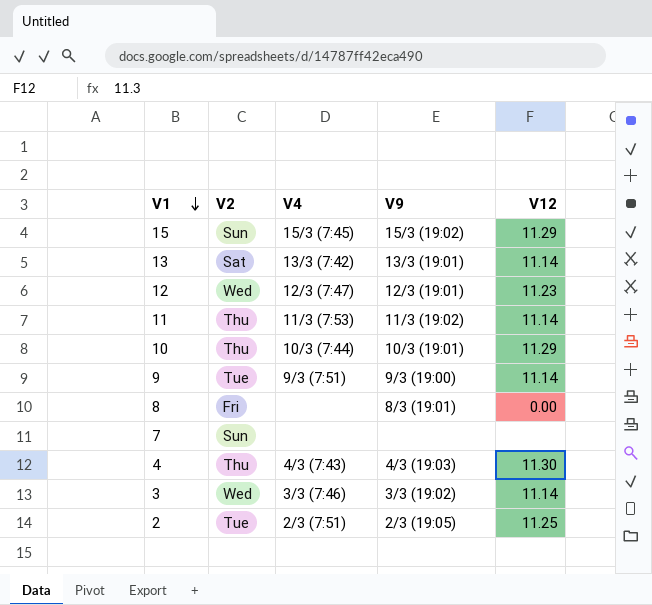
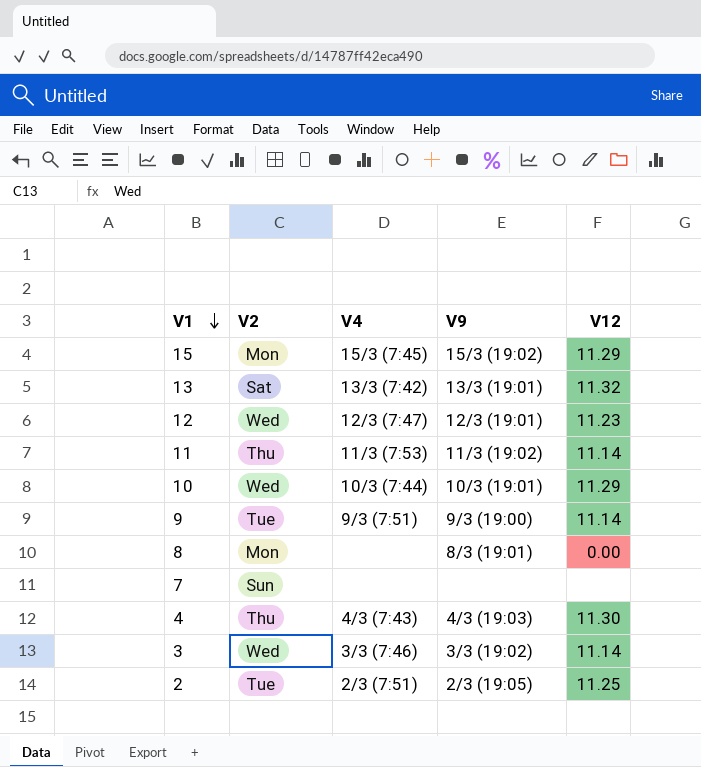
15 | V2: Sun -> Mon
13 | V12: 11.14 -> 11.32
10 | V2: Thu -> Wed
8 | V2: Fri -> Mon

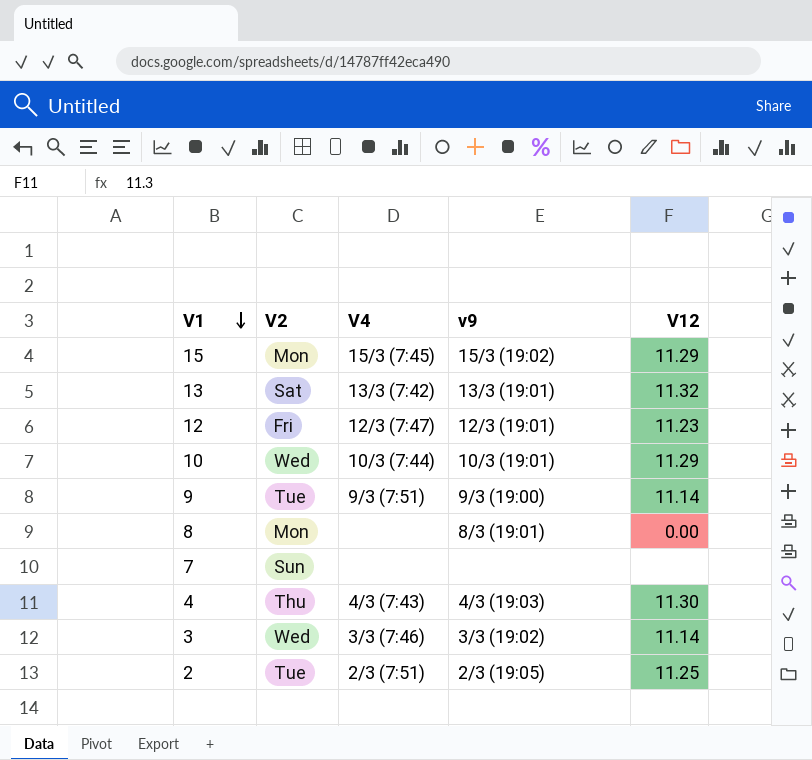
column name: V9 -> v9
row 11: Thu | 11/3 (7:53) | 11/3 (19:02) | 11.14 -> none
12 | V2: Wed -> Fri

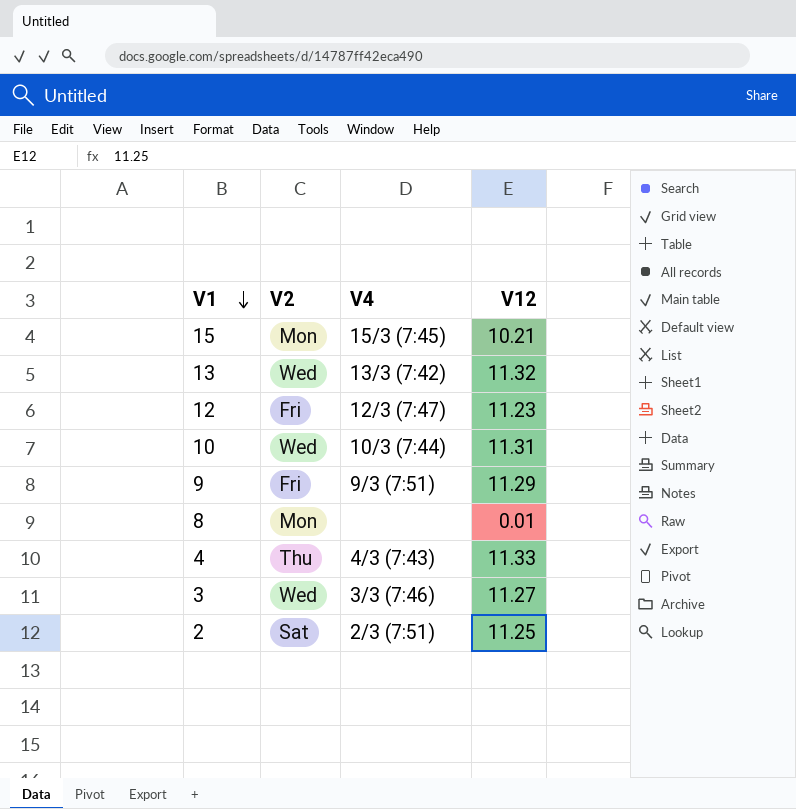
column v9 | position: 4 -> none
row 7: Sun | none | none | none -> none
15 | V12: 11.29 -> 10.21
13 | V2: Sat -> Wed
10 | V12: 11.29 -> 11.31
9 | V2: Tue -> Fri
9 | V12: 11.14 -> 11.29
8 | V12: 0.00 -> 0.01
4 | V12: 11.30 -> 11.33
3 | V12: 11.14 -> 11.27
2 | V2: Tue -> Sat

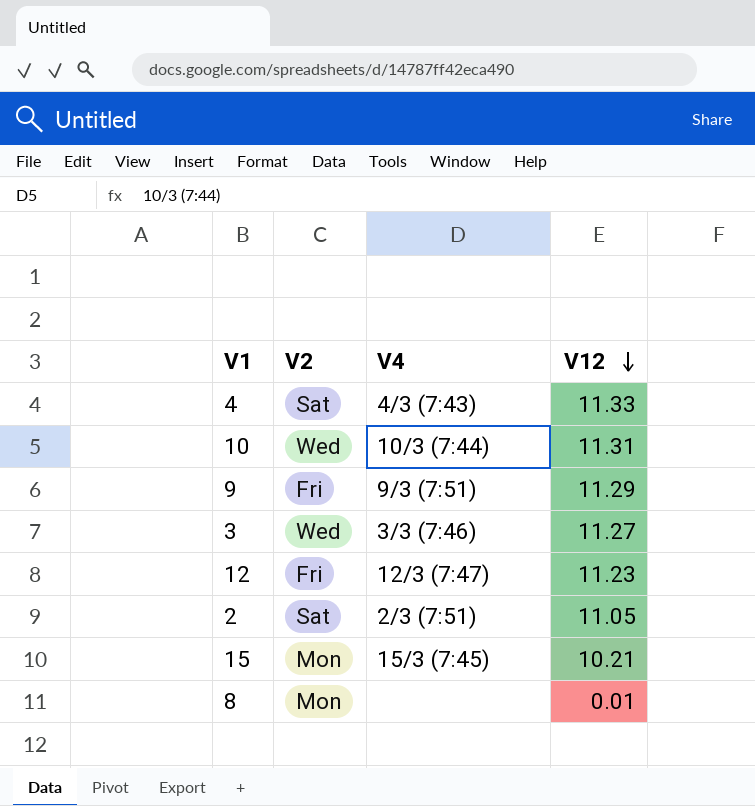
row order: V1 descending -> V12 descending
row 13: Wed | 13/3 (7:42) | 11.32 -> none
4 | V2: Thu -> Sat
2 | V12: 11.25 -> 11.05

